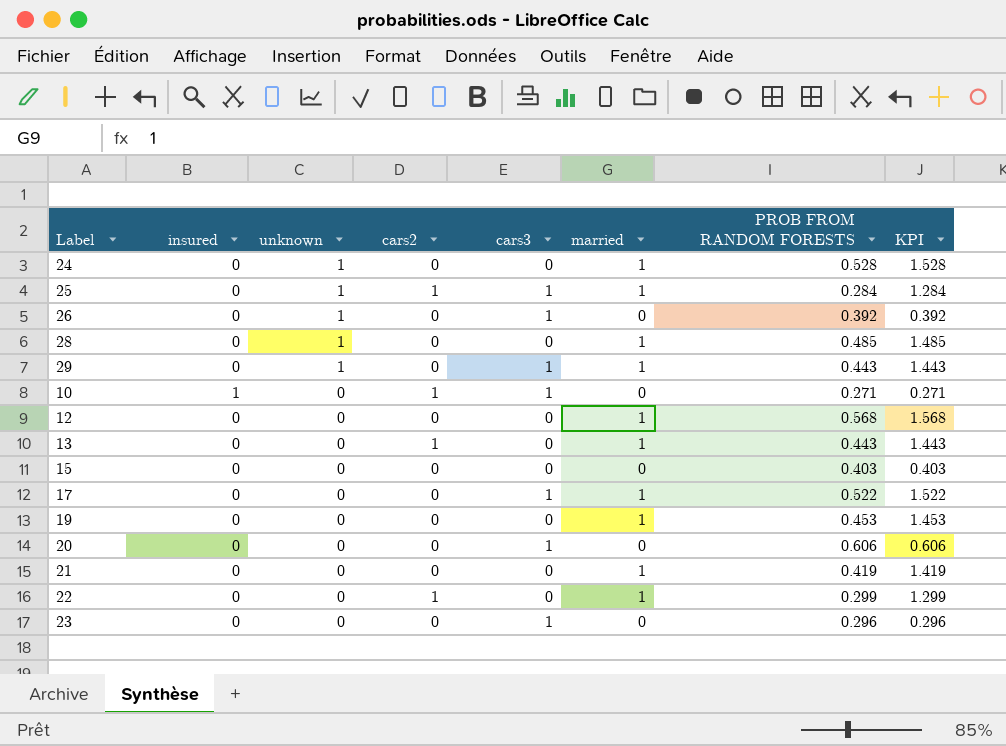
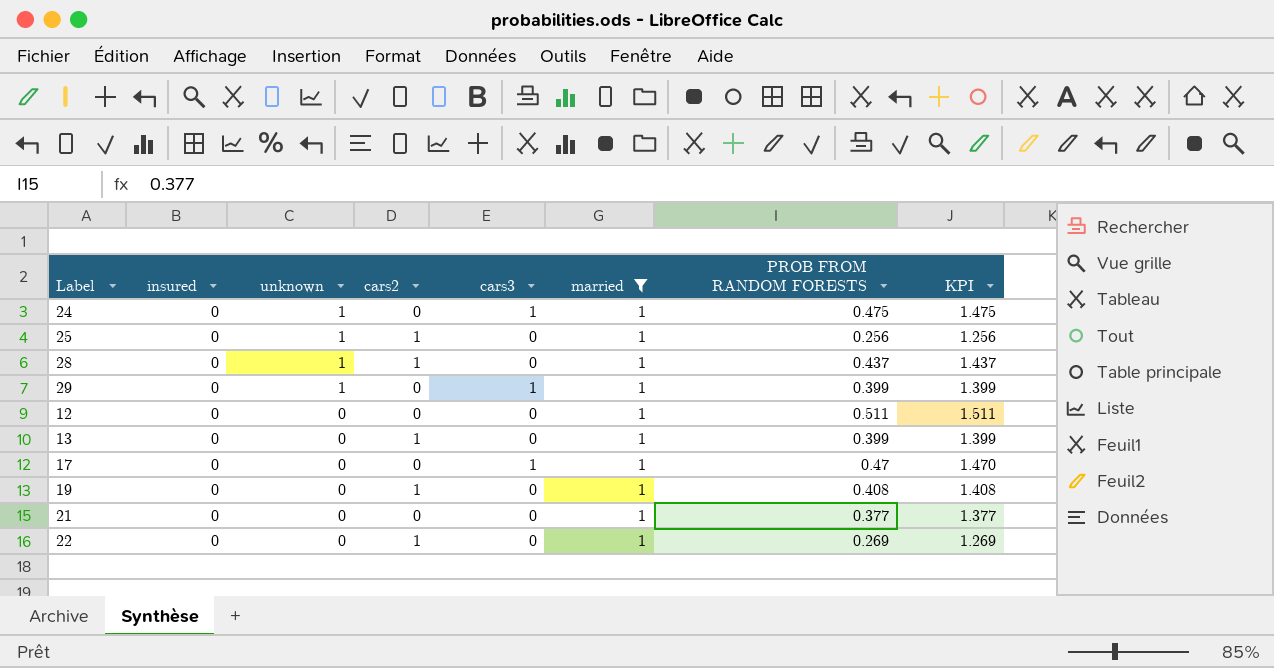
filter: none -> married = 1
24 | cars3: 0 -> 1
24 | PROB FROM RANDOM FORESTS: 0.528 -> 0.475
24 | KPI: 1.528 -> 1.475
25 | cars3: 1 -> 0
25 | PROB FROM RANDOM FORESTS: 0.284 -> 0.256
25 | KPI: 1.284 -> 1.256
28 | cars2: 0 -> 1
28 | PROB FROM RANDOM FORESTS: 0.485 -> 0.437
28 | KPI: 1.485 -> 1.437
29 | PROB FROM RANDOM FORESTS: 0.443 -> 0.399
29 | KPI: 1.443 -> 1.399
12 | PROB FROM RANDOM FORESTS: 0.568 -> 0.511
12 | KPI: 1.568 -> 1.511
13 | PROB FROM RANDOM FORESTS: 0.443 -> 0.399
13 | KPI: 1.443 -> 1.399
17 | PROB FROM RANDOM FORESTS: 0.522 -> 0.47
17 | KPI: 1.522 -> 1.470
19 | cars2: 0 -> 1
19 | PROB FROM RANDOM FORESTS: 0.453 -> 0.408
19 | KPI: 1.453 -> 1.408
21 | PROB FROM RANDOM FORESTS: 0.419 -> 0.377
21 | KPI: 1.419 -> 1.377
22 | PROB FROM RANDOM FORESTS: 0.299 -> 0.269
22 | KPI: 1.299 -> 1.269

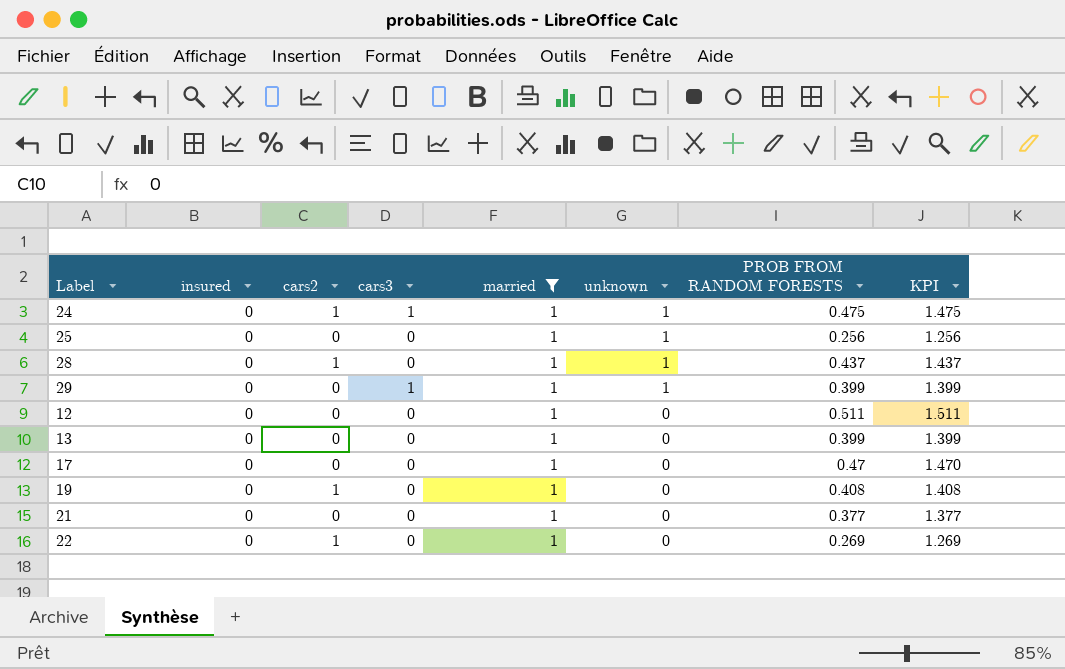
column unknown | position: 3 -> 6
24 | cars2: 0 -> 1
25 | cars2: 1 -> 0
13 | cars2: 1 -> 0
17 | cars3: 1 -> 0

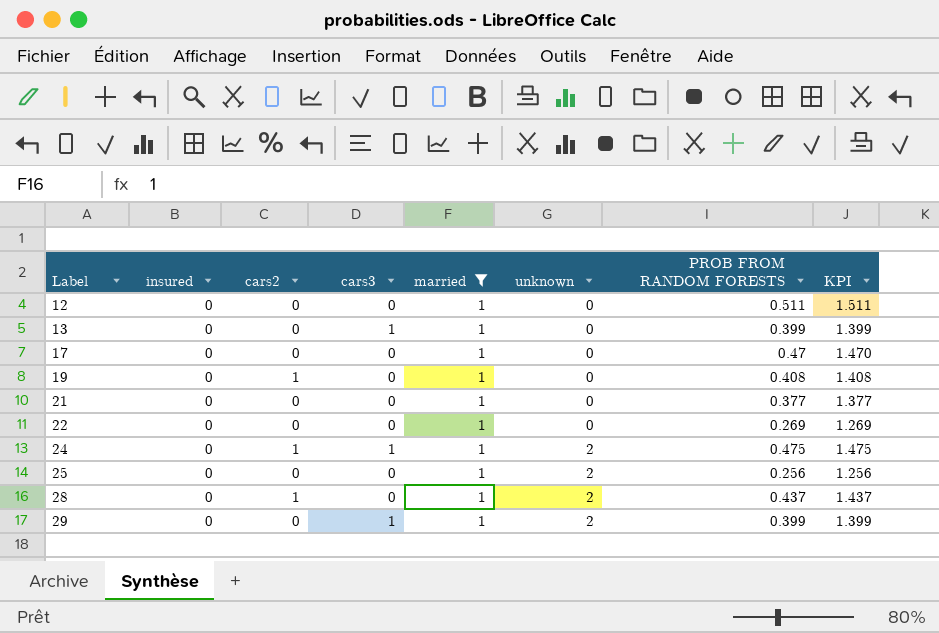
row order: unknown descending -> Label ascending
13 | cars3: 0 -> 1
22 | cars2: 1 -> 0
24 | unknown: 1 -> 2
25 | unknown: 1 -> 2
28 | unknown: 1 -> 2
29 | unknown: 1 -> 2

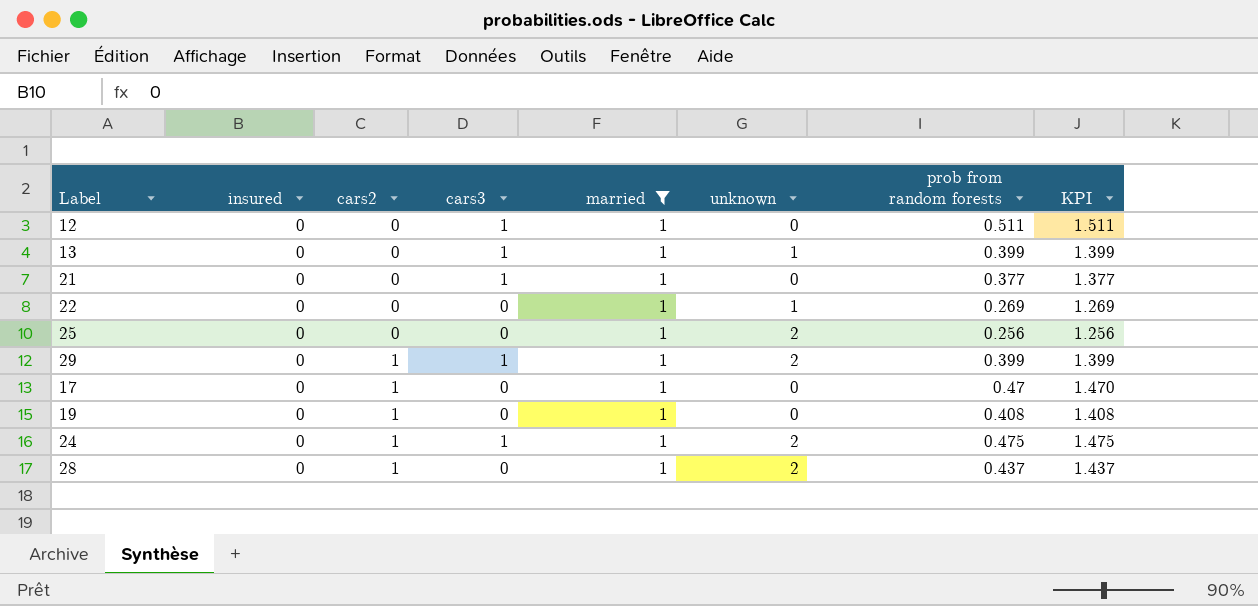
row order: Label ascending -> cars2 ascending
column name: PROB FROM RANDOM FORESTS -> prob from random forests
12 | cars3: 0 -> 1
13 | unknown: 0 -> 1
21 | cars3: 0 -> 1
22 | unknown: 0 -> 1
29 | cars2: 0 -> 1
17 | cars2: 0 -> 1

